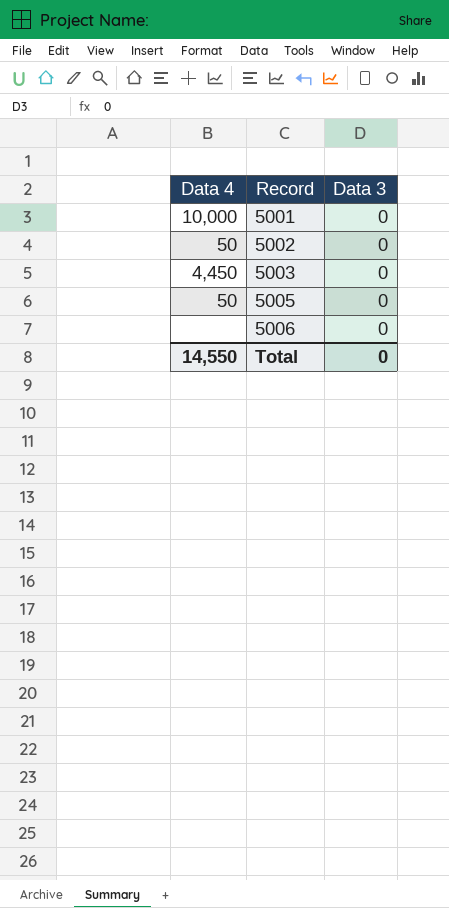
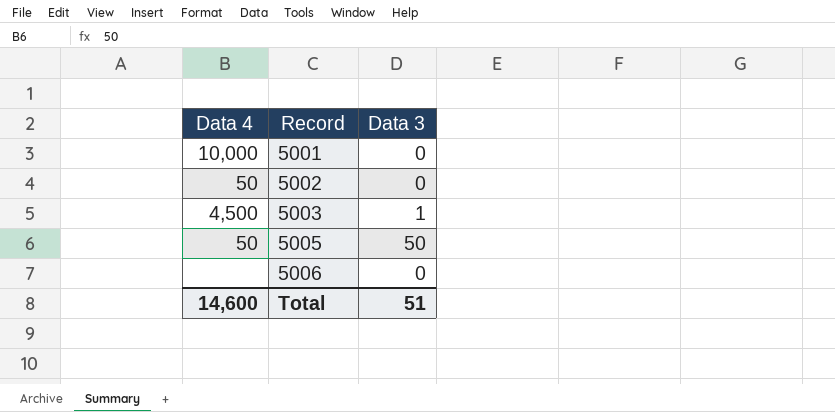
5003 | Data 4: 4,450 -> 4,500
5003 | Data 3: 0 -> 1
5005 | Data 3: 0 -> 50
Total | Data 4: 14,550 -> 14,600
Total | Data 3: 0 -> 51

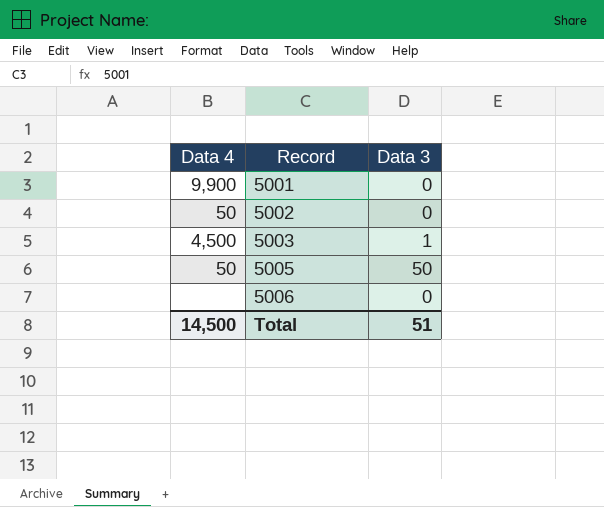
5001 | Data 4: 10,000 -> 9,900
Total | Data 4: 14,600 -> 14,500

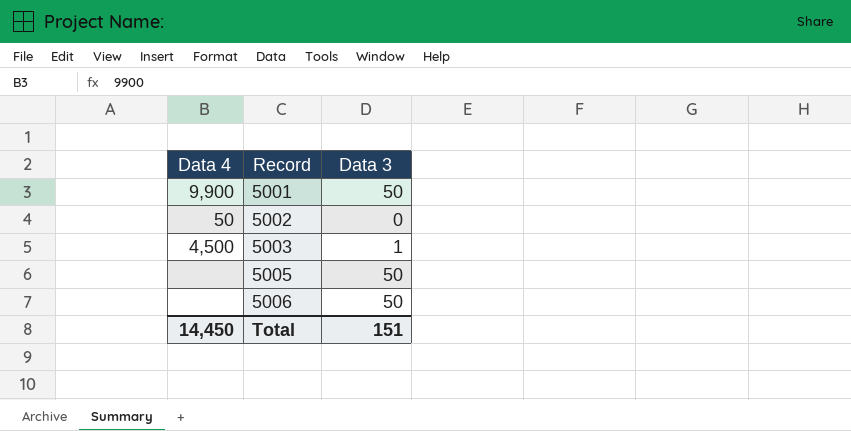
5001 | Data 3: 0 -> 50
5005 | Data 4: 50 -> none
5006 | Data 3: 0 -> 50
Total | Data 4: 14,500 -> 14,450
Total | Data 3: 51 -> 151

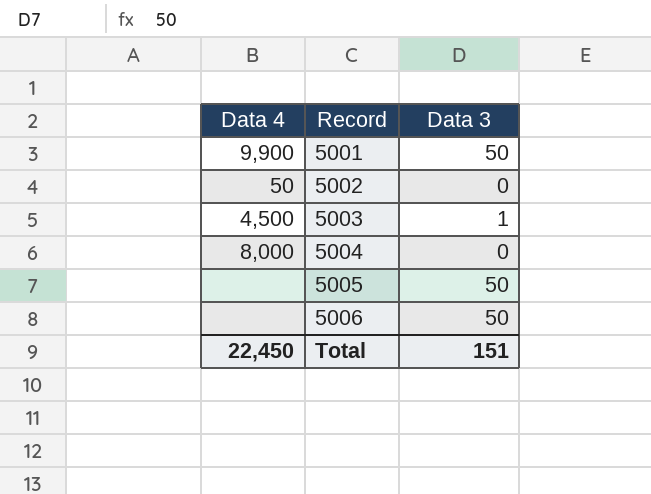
row 5004: none -> 8,000 | 0
Total | Data 4: 14,450 -> 22,450

